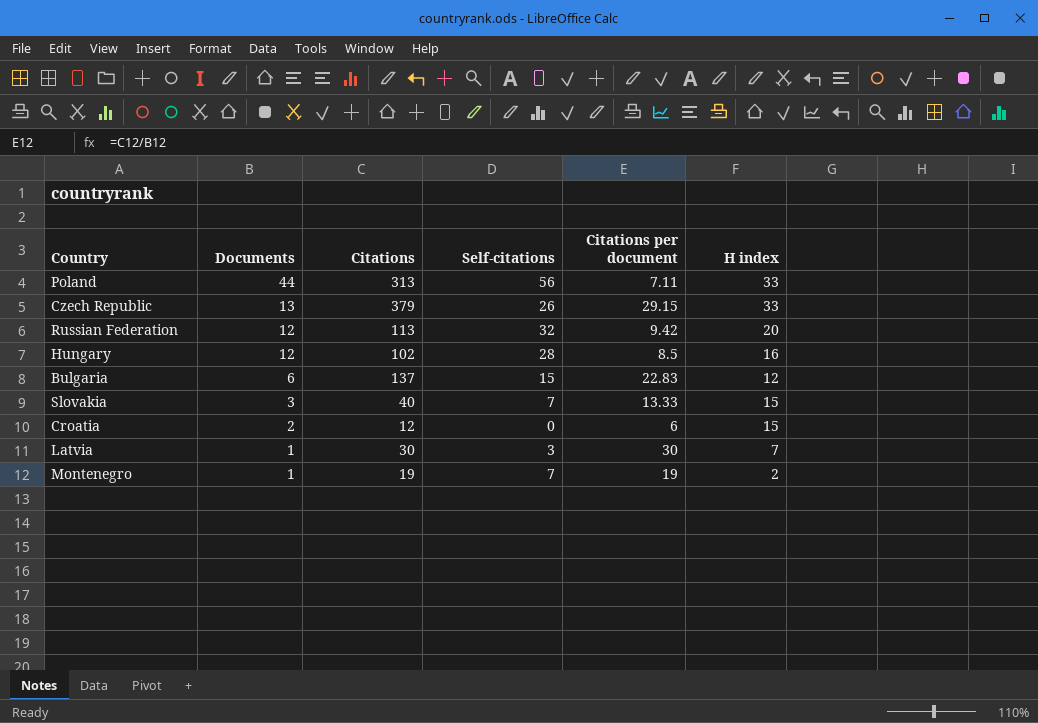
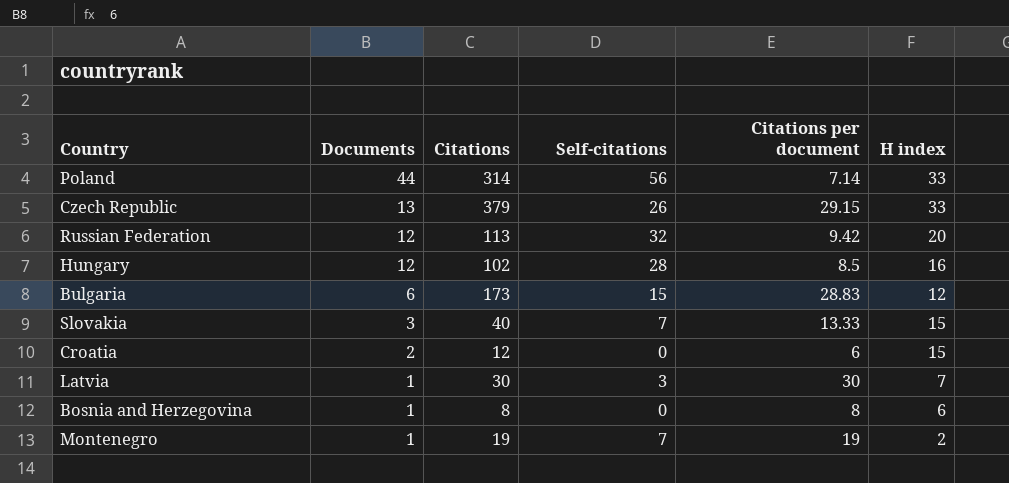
Poland | Citations: 313 -> 314
Poland | Citations per document: 7.11 -> 7.14
Bulgaria | Citations: 137 -> 173
Bulgaria | Citations per document: 22.83 -> 28.83
row Bosnia and Herzegovina: none -> 1 | 8 | 0 | 8 | 6

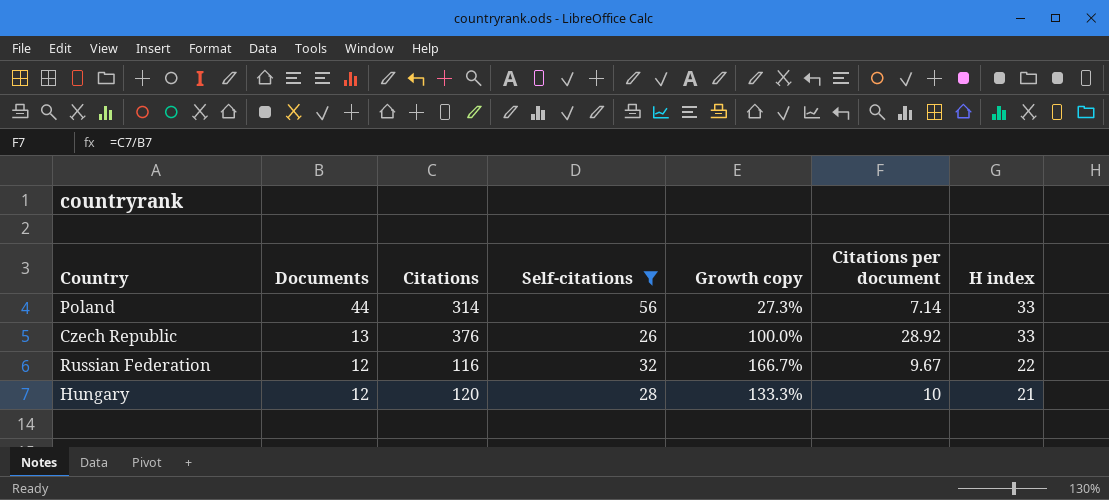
filter: none -> Self-citations >= 26
column Growth copy | formula: none -> ([Self-citations] - [Documents]) / [Documents]
Czech Republic | Citations: 379 -> 376
Czech Republic | Citations per document: 29.15 -> 28.92
Russian Federation | Citations: 113 -> 116
Russian Federation | Citations per document: 9.42 -> 9.67
Russian Federation | H index: 20 -> 22
Hungary | Citations: 102 -> 120
Hungary | Citations per document: 8.5 -> 10
Hungary | H index: 16 -> 21

